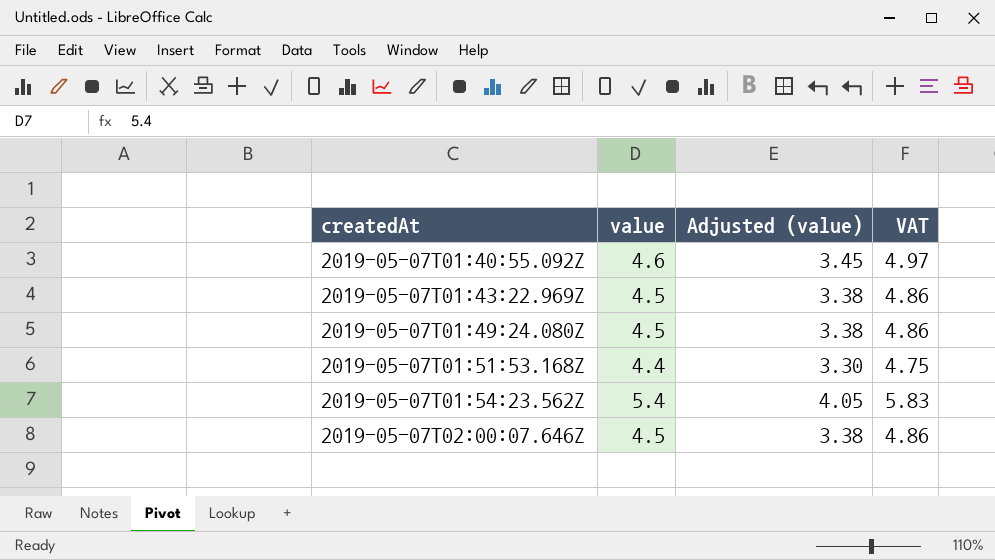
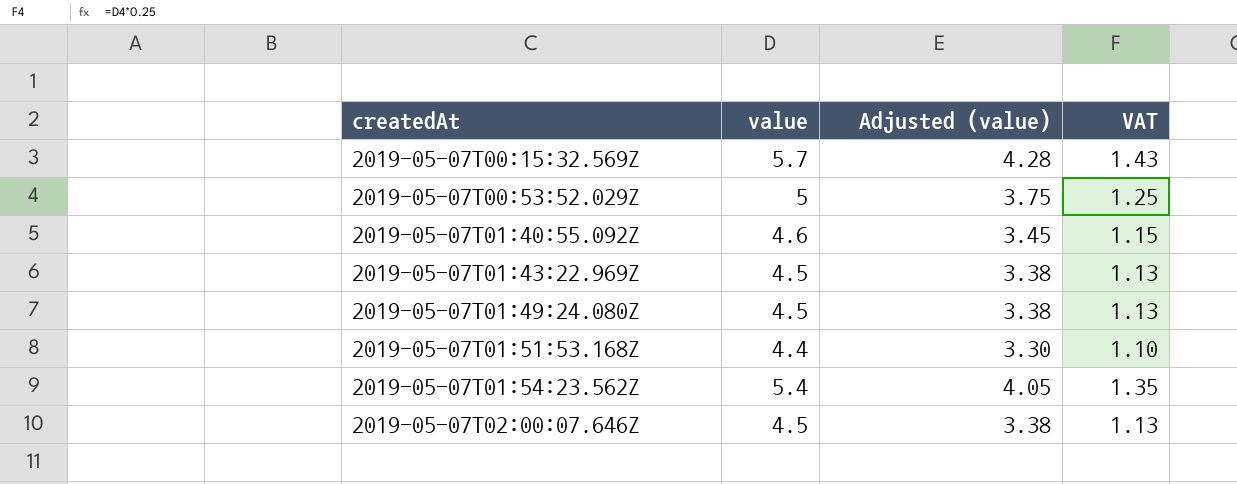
column VAT | formula: [value] * 1.08 -> [value] * 0.25
row 2019-05-07T00:15:32.569Z: none -> 5.7 | 4.28 | 1.43
row 2019-05-07T00:53:52.029Z: none -> 5 | 3.75 | 1.25

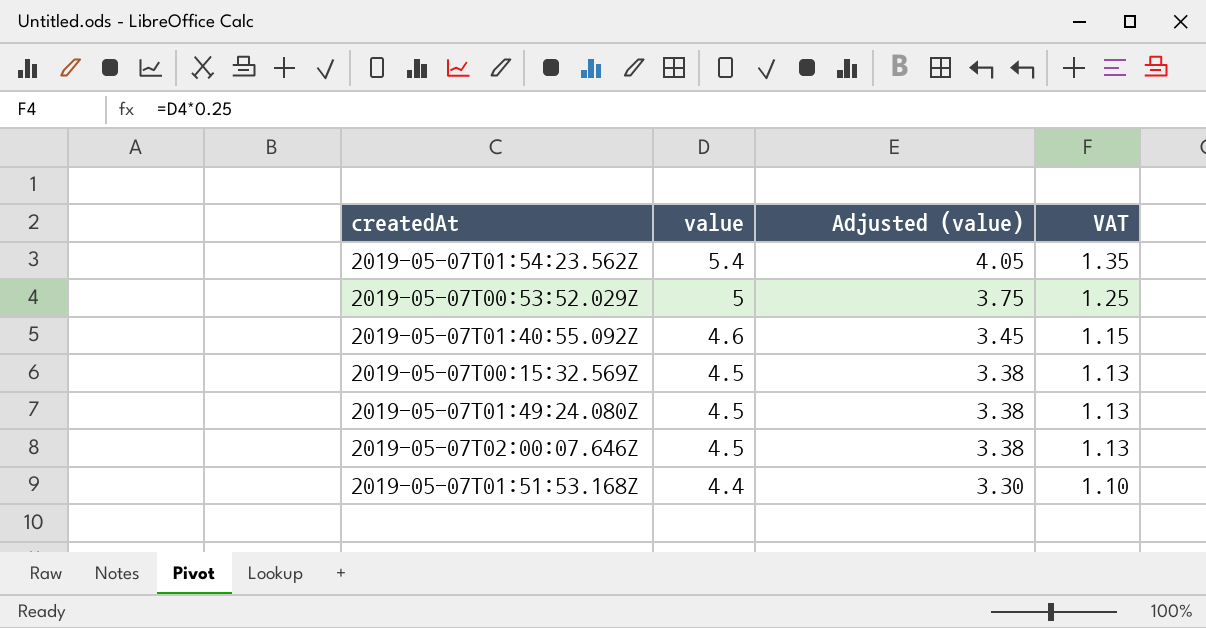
row order: createdAt ascending -> value descending
row 2019-05-07T01:43:22.969Z: 4.5 | 3.38 | 1.13 -> none
2019-05-07T00:15:32.569Z | value: 5.7 -> 4.5
2019-05-07T00:15:32.569Z | Adjusted (value): 4.28 -> 3.38
2019-05-07T00:15:32.569Z | VAT: 1.43 -> 1.13

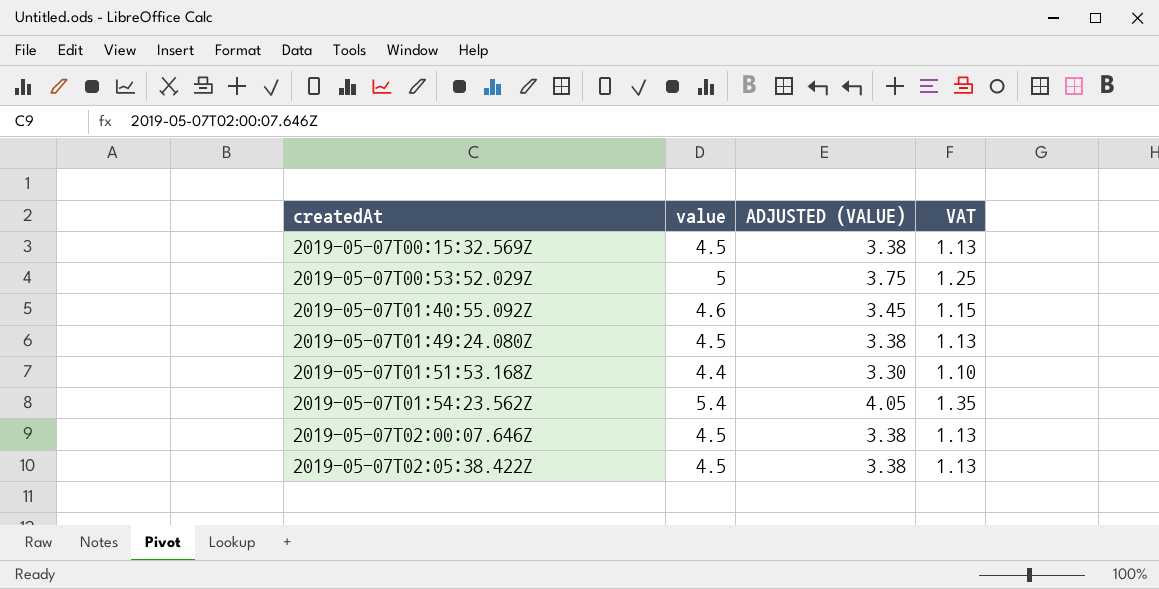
row order: value descending -> createdAt ascending
column name: Adjusted (value) -> ADJUSTED (VALUE)
row 2019-05-07T02:05:38.422Z: none -> 4.5 | 3.38 | 1.13

